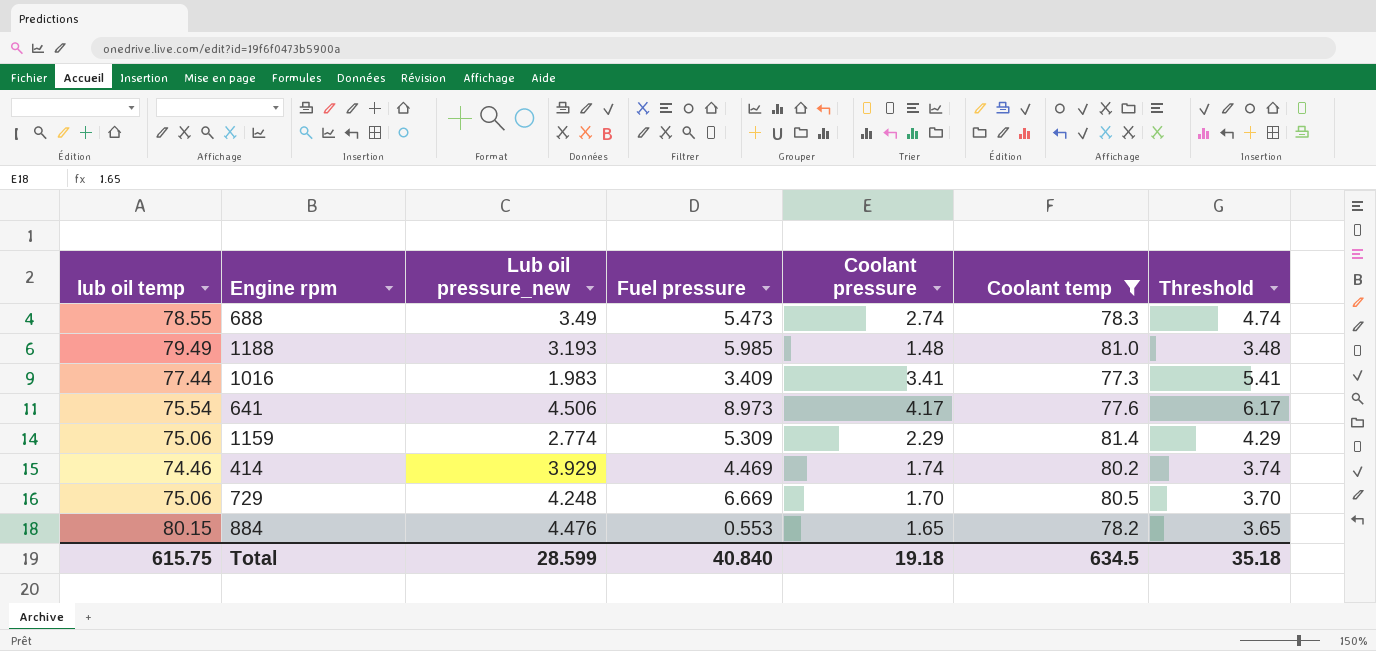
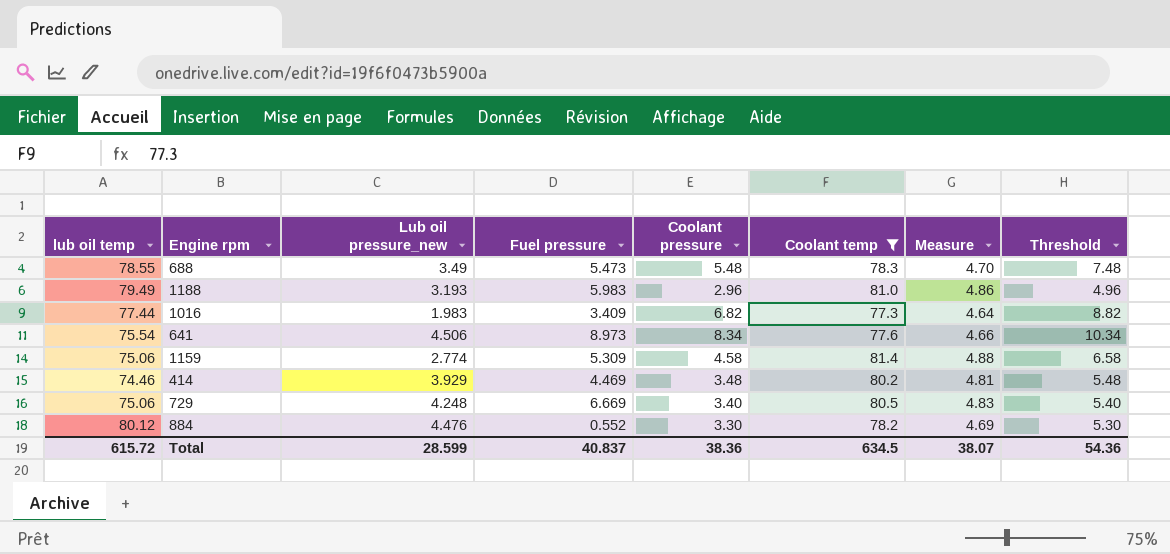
column Measure | formula: none -> [Coolant temp] * 0.06
688 | Coolant pressure: 2.74 -> 5.48
688 | Threshold: 4.74 -> 7.48
1188 | Fuel pressure: 5.985 -> 5.983
1188 | Coolant pressure: 1.48 -> 2.96
1188 | Threshold: 3.48 -> 4.96
1016 | Coolant pressure: 3.41 -> 6.82
1016 | Threshold: 5.41 -> 8.82
641 | Coolant pressure: 4.17 -> 8.34
641 | Threshold: 6.17 -> 10.34
1159 | Coolant pressure: 2.29 -> 4.58
1159 | Threshold: 4.29 -> 6.58
414 | Coolant pressure: 1.74 -> 3.48
414 | Threshold: 3.74 -> 5.48
729 | Coolant pressure: 1.70 -> 3.40
729 | Threshold: 3.70 -> 5.40
884 | lub oil temp: 80.15 -> 80.12
884 | Fuel pressure: 0.553 -> 0.552
884 | Coolant pressure: 1.65 -> 3.30
884 | Threshold: 3.65 -> 5.30
Total | lub oil temp: 615.75 -> 615.72
Total | Fuel pressure: 40.840 -> 40.837
Total | Coolant pressure: 19.18 -> 38.36
Total | Threshold: 35.18 -> 54.36

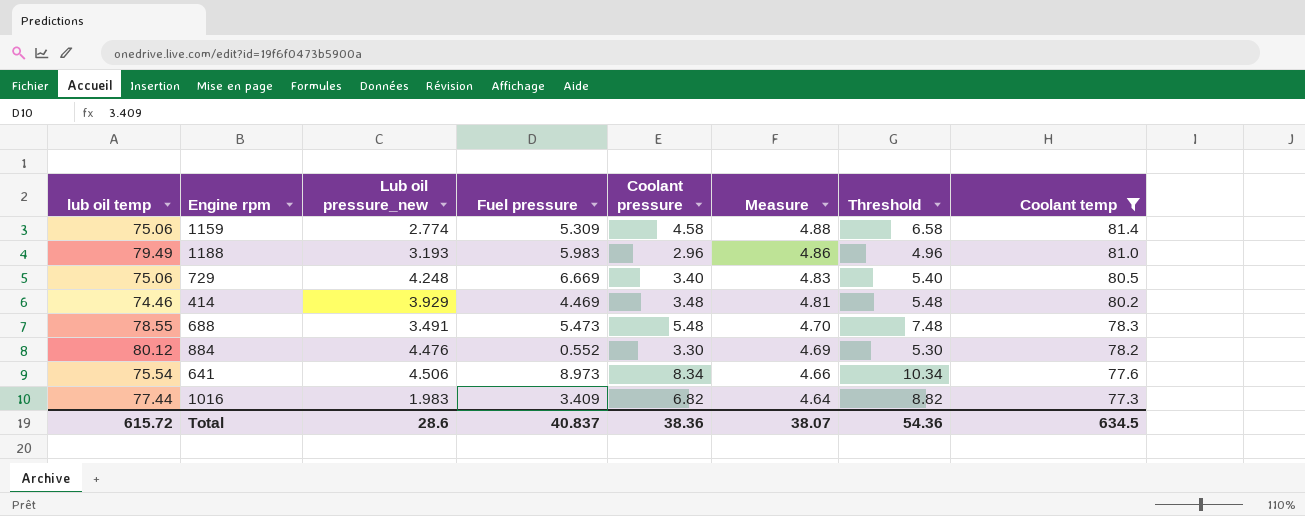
row order: none -> Measure descending
column Coolant temp | position: 6 -> 8
688 | Lub oil pressure_new: 3.49 -> 3.491
Total | Lub oil pressure_new: 28.599 -> 28.6

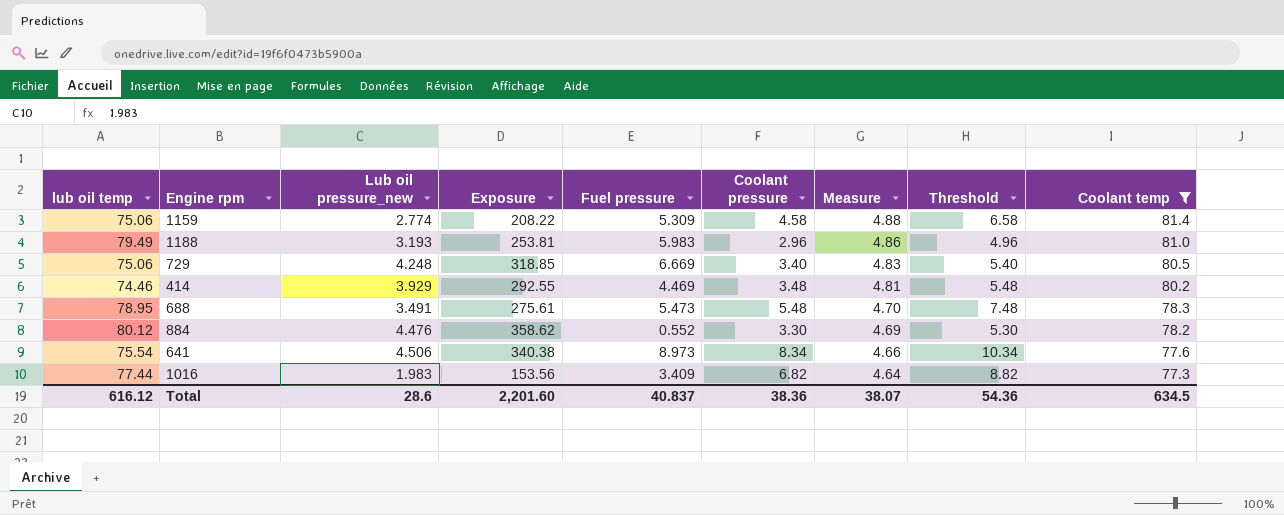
column Exposure | formula: none -> [lub oil temp] * [Lub oil pressure_new]
688 | lub oil temp: 78.55 -> 78.95
Total | lub oil temp: 615.72 -> 616.12

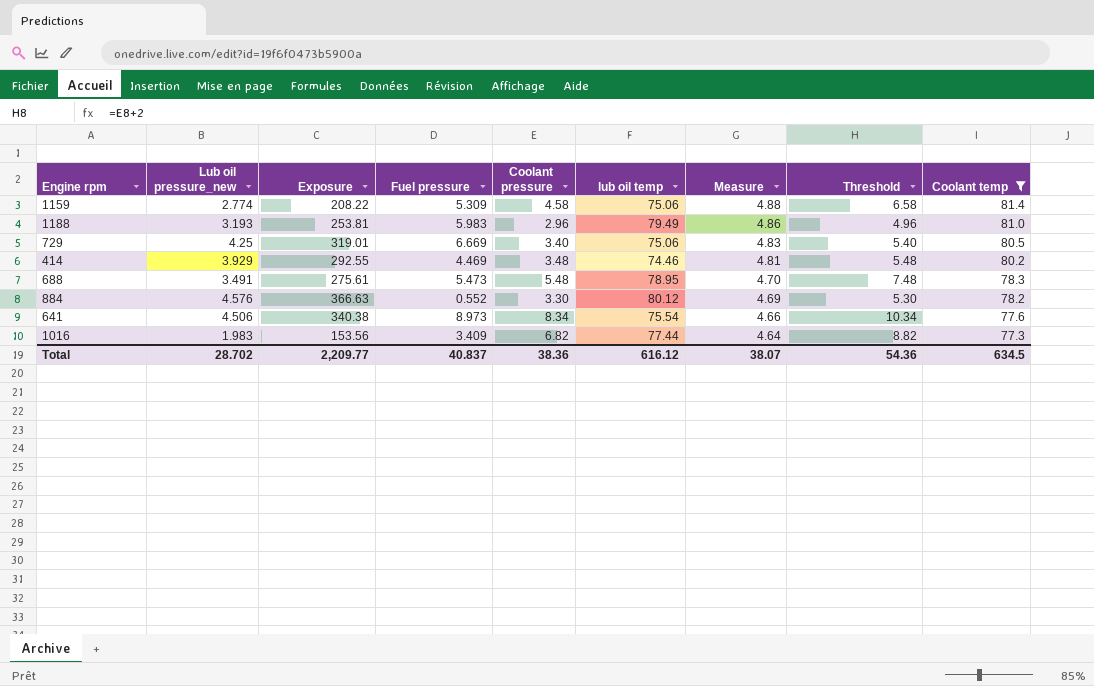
column lub oil temp | position: 1 -> 6
729 | Lub oil pressure_new: 4.248 -> 4.25
729 | Exposure: 318.85 -> 319.01
884 | Lub oil pressure_new: 4.476 -> 4.576
884 | Exposure: 358.62 -> 366.63
Total | Lub oil pressure_new: 28.6 -> 28.702
Total | Exposure: 2,201.60 -> 2,209.77

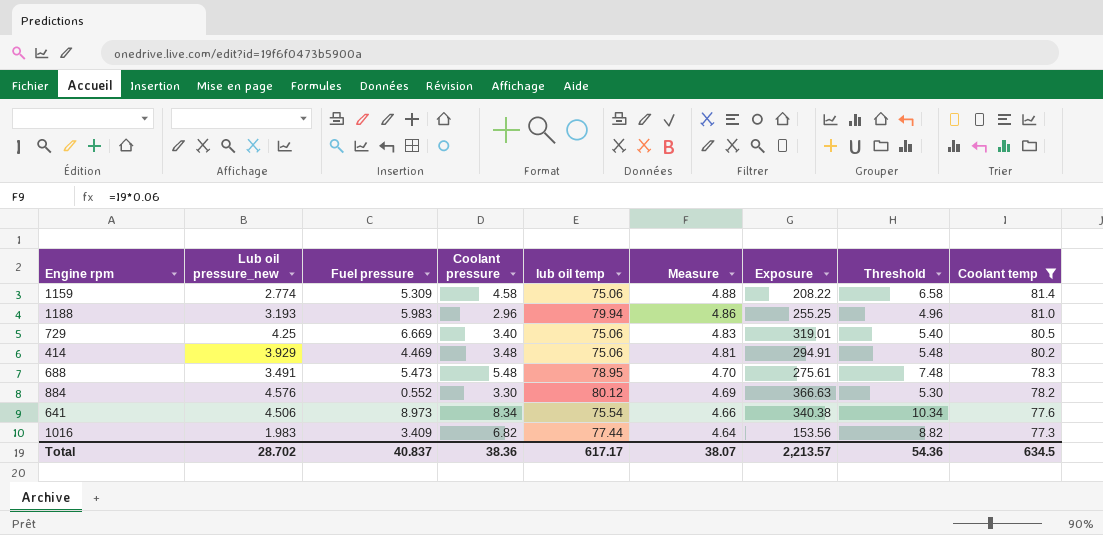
column Exposure | position: 3 -> 7
1188 | lub oil temp: 79.49 -> 79.94
1188 | Exposure: 253.81 -> 255.25
414 | lub oil temp: 74.46 -> 75.06
414 | Exposure: 292.55 -> 294.91
Total | lub oil temp: 616.12 -> 617.17
Total | Exposure: 2,209.77 -> 2,213.57

